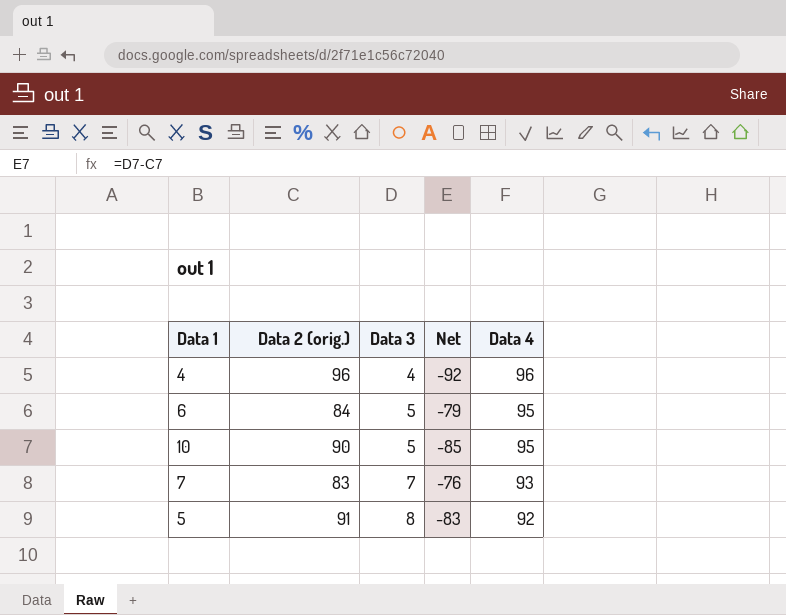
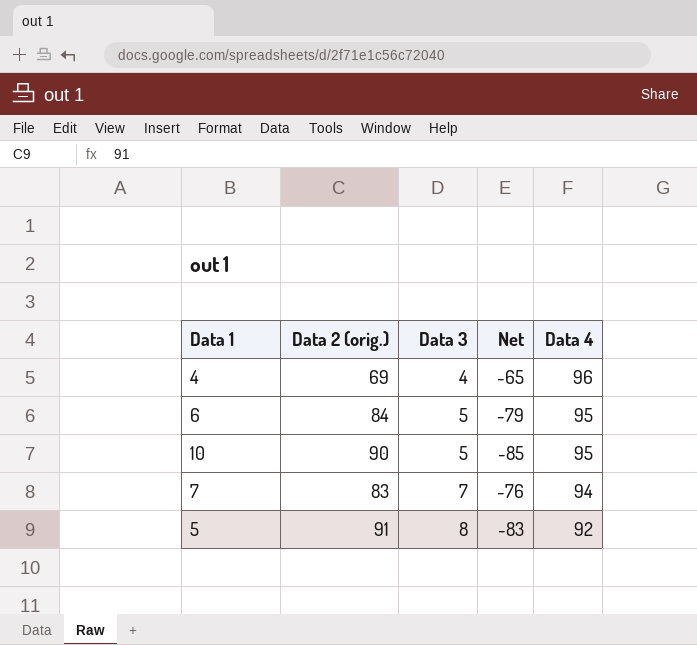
4 | Data 2 (orig.): 96 -> 69
4 | Net: -92 -> -65
7 | Data 4: 93 -> 94

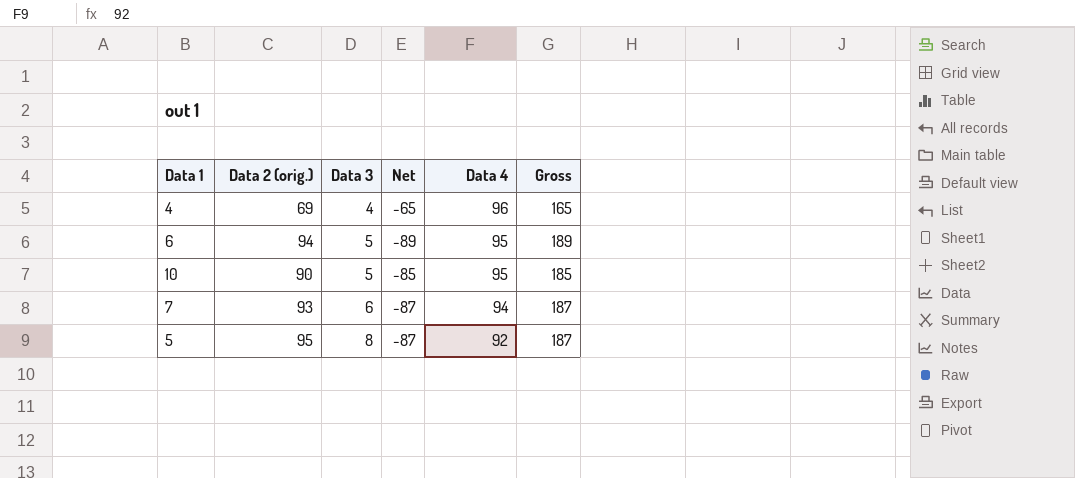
column Gross | formula: none -> [Data 2 (orig.)] + [Data 4]
6 | Data 2 (orig.): 84 -> 94
6 | Net: -79 -> -89
7 | Data 2 (orig.): 83 -> 93
7 | Data 3: 7 -> 6
7 | Net: -76 -> -87
5 | Data 2 (orig.): 91 -> 95
5 | Net: -83 -> -87

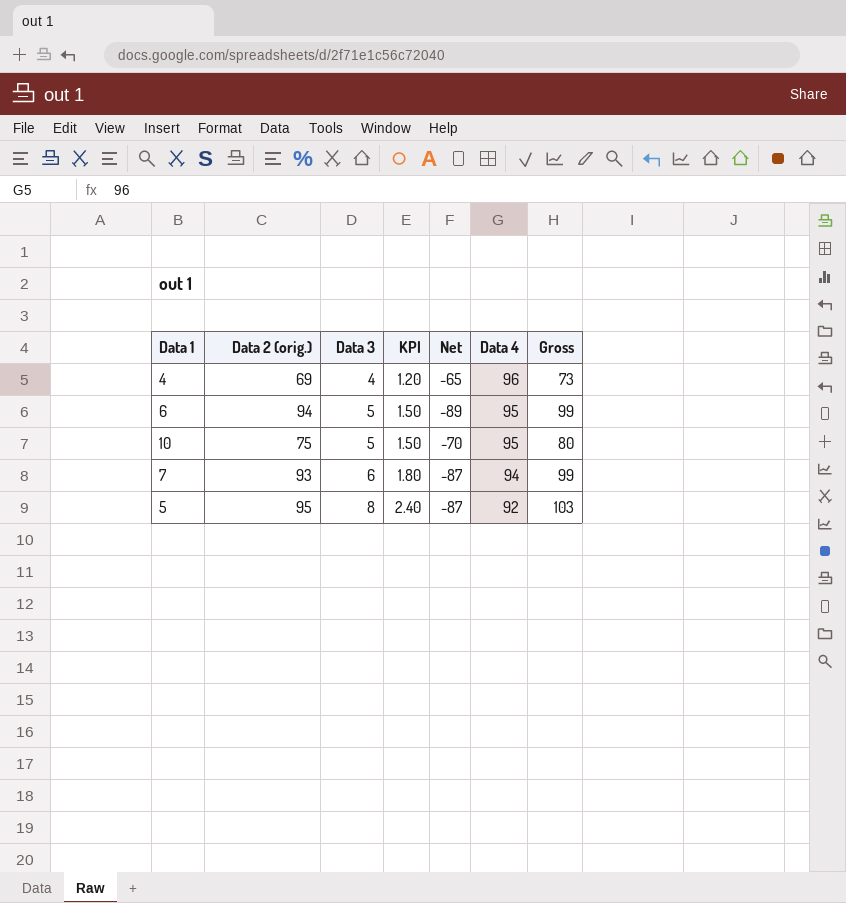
column KPI | formula: none -> [Data 3] * 0.3
column Gross | formula: [Data 2 (orig.)] + [Data 4] -> [Data 2 (orig.)] + [Data 3]
10 | Data 2 (orig.): 90 -> 75
10 | Net: -85 -> -70

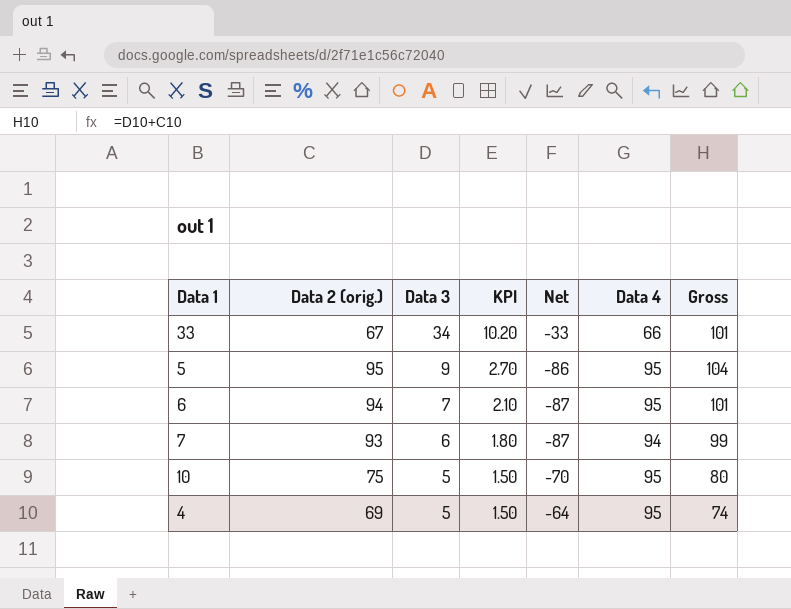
row order: Data 3 ascending -> Data 3 descending
row 33: none -> 67 | 34 | 10.20 | -33 | 66 | 101
5 | Data 3: 8 -> 9
5 | KPI: 2.40 -> 2.70
5 | Net: -87 -> -86
5 | Data 4: 92 -> 95
5 | Gross: 103 -> 104
6 | Data 3: 5 -> 7
6 | KPI: 1.50 -> 2.10
6 | Net: -89 -> -87
6 | Gross: 99 -> 101
4 | Data 3: 4 -> 5
4 | KPI: 1.20 -> 1.50
4 | Net: -65 -> -64
4 | Data 4: 96 -> 95
4 | Gross: 73 -> 74

